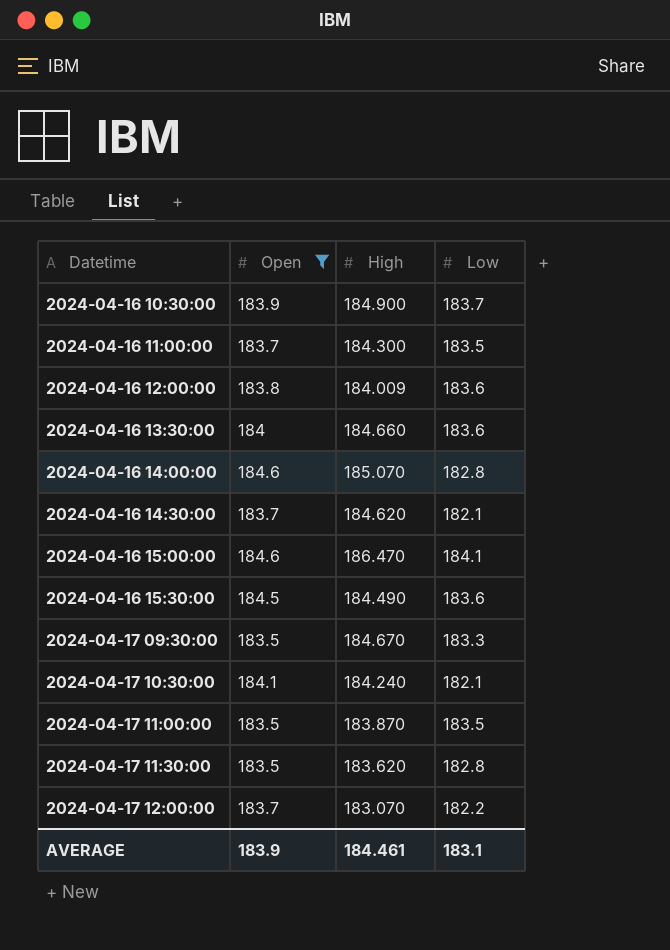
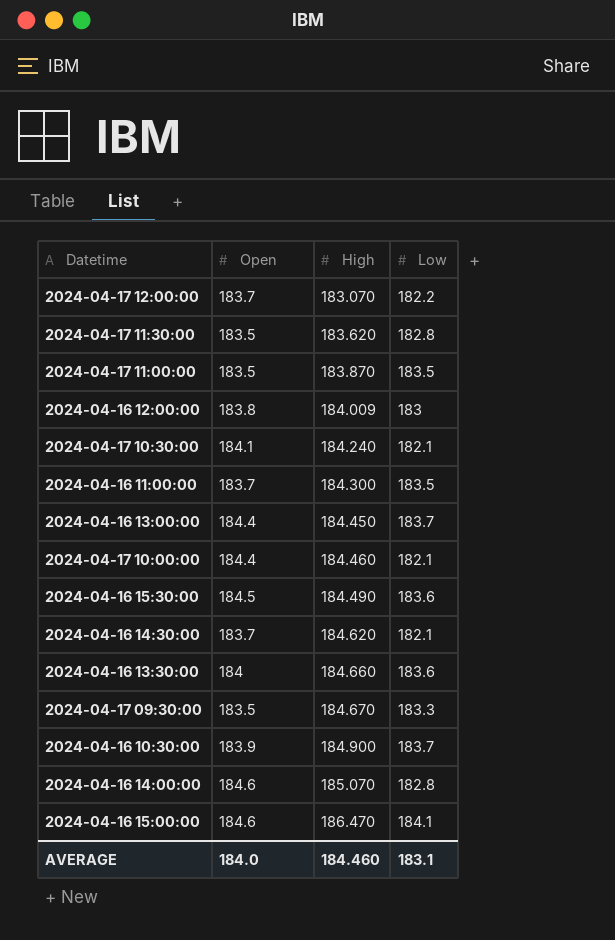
filter: Open != 184.4 -> none
row order: Datetime ascending -> High ascending
2024-04-16 12:00:00 | Low: 183.6 -> 183
AVERAGE | Open: 183.9 -> 184.0
AVERAGE | High: 184.461 -> 184.460

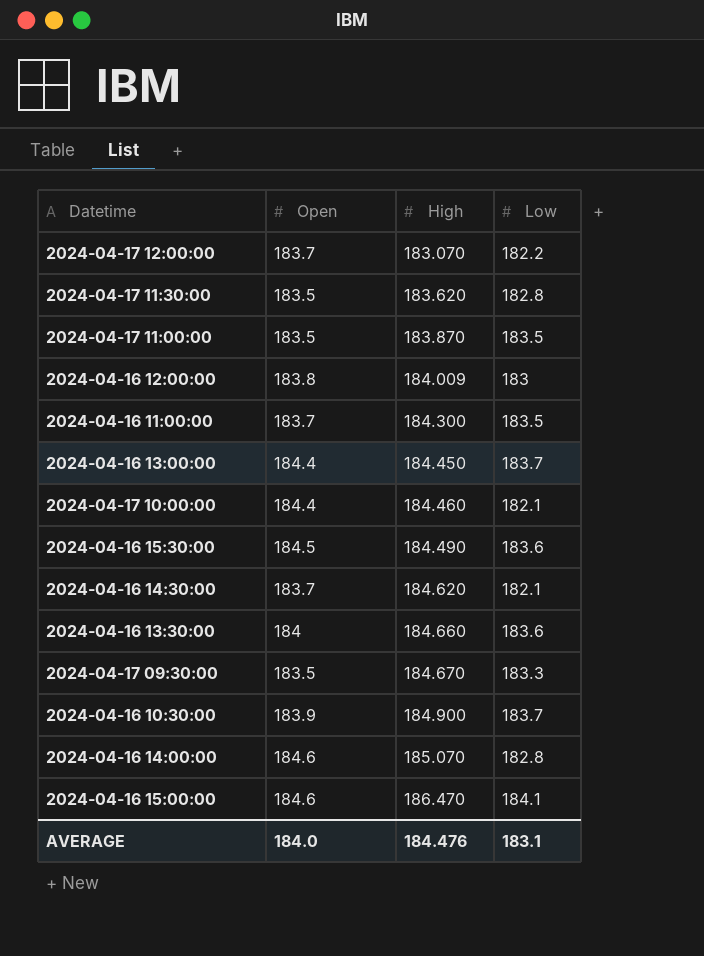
row 2024-04-17 10:30:00: 184.1 | 184.240 | 182.1 -> none
AVERAGE | High: 184.460 -> 184.476

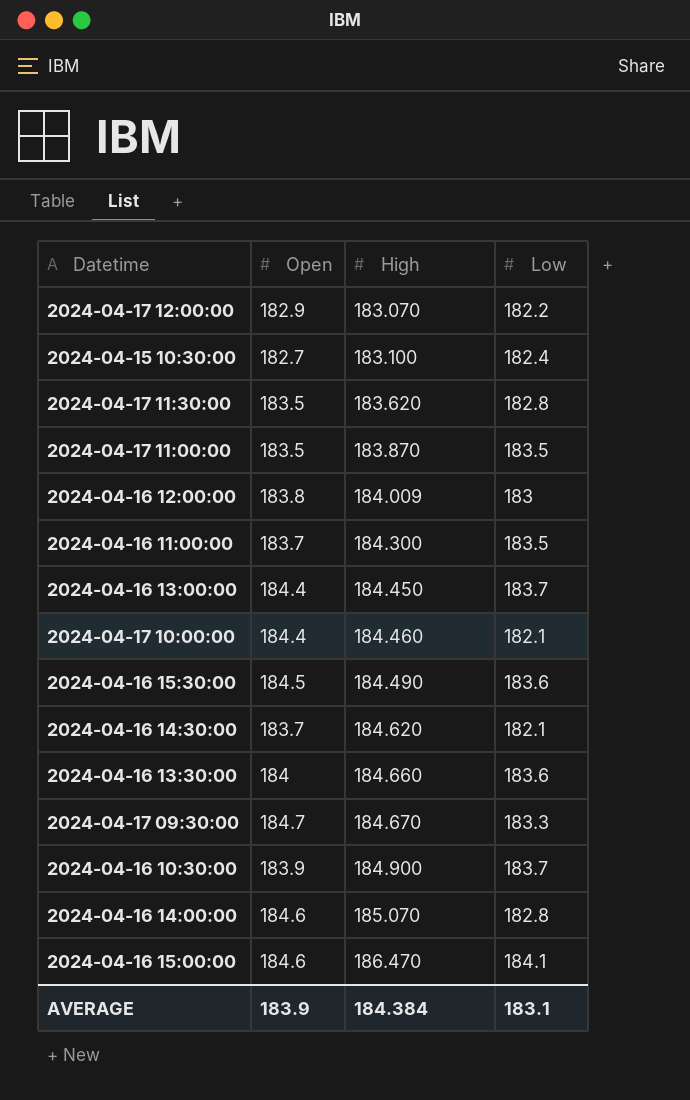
2024-04-17 12:00:00 | Open: 183.7 -> 182.9
row 2024-04-15 10:30:00: none -> 182.7 | 183.100 | 182.4
2024-04-17 09:30:00 | Open: 183.5 -> 184.7
AVERAGE | Open: 184.0 -> 183.9
AVERAGE | High: 184.476 -> 184.384

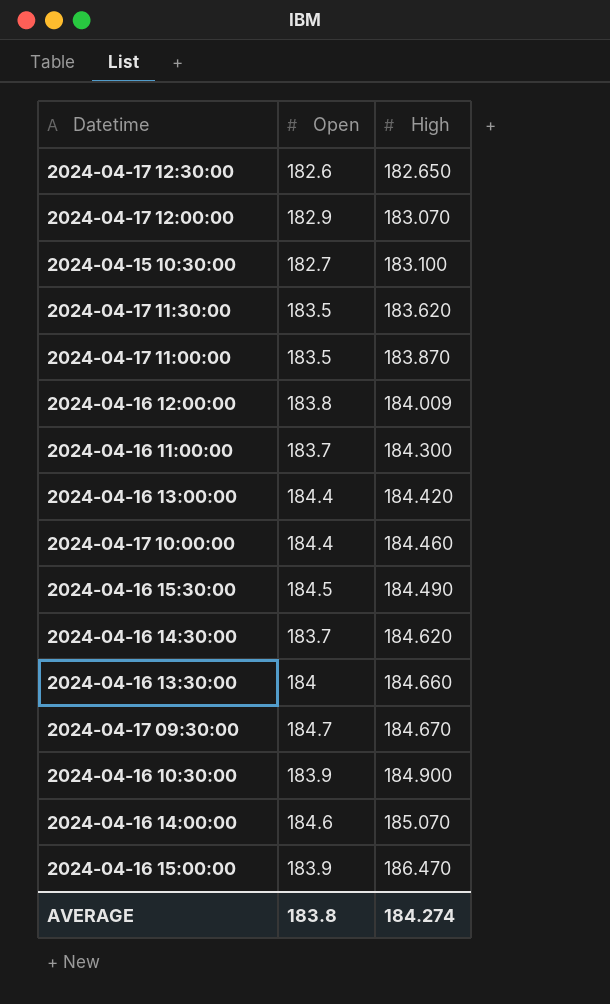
column Low | position: 4 -> none
row 2024-04-17 12:30:00: none -> 182.6 | 182.650
2024-04-16 13:00:00 | High: 184.450 -> 184.420
2024-04-16 15:00:00 | Open: 184.6 -> 183.9
AVERAGE | Open: 183.9 -> 183.8
AVERAGE | High: 184.384 -> 184.274

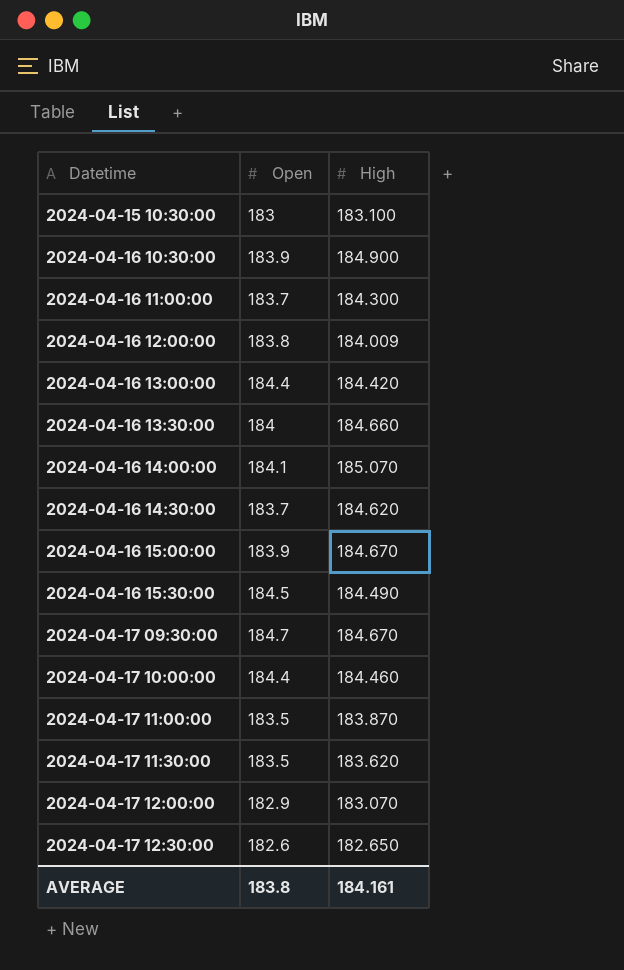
row order: High ascending -> Datetime ascending
2024-04-15 10:30:00 | Open: 182.7 -> 183
2024-04-16 14:00:00 | Open: 184.6 -> 184.1
2024-04-16 15:00:00 | High: 186.470 -> 184.670
AVERAGE | High: 184.274 -> 184.161

